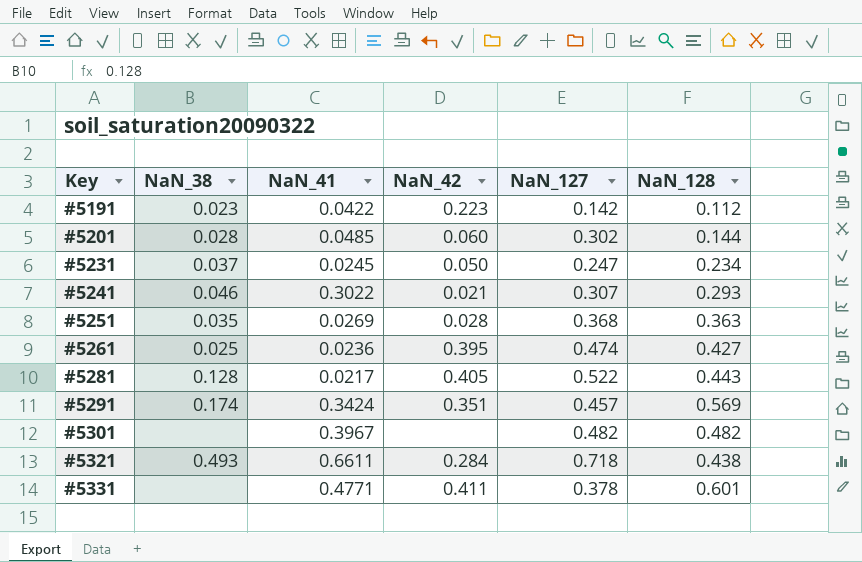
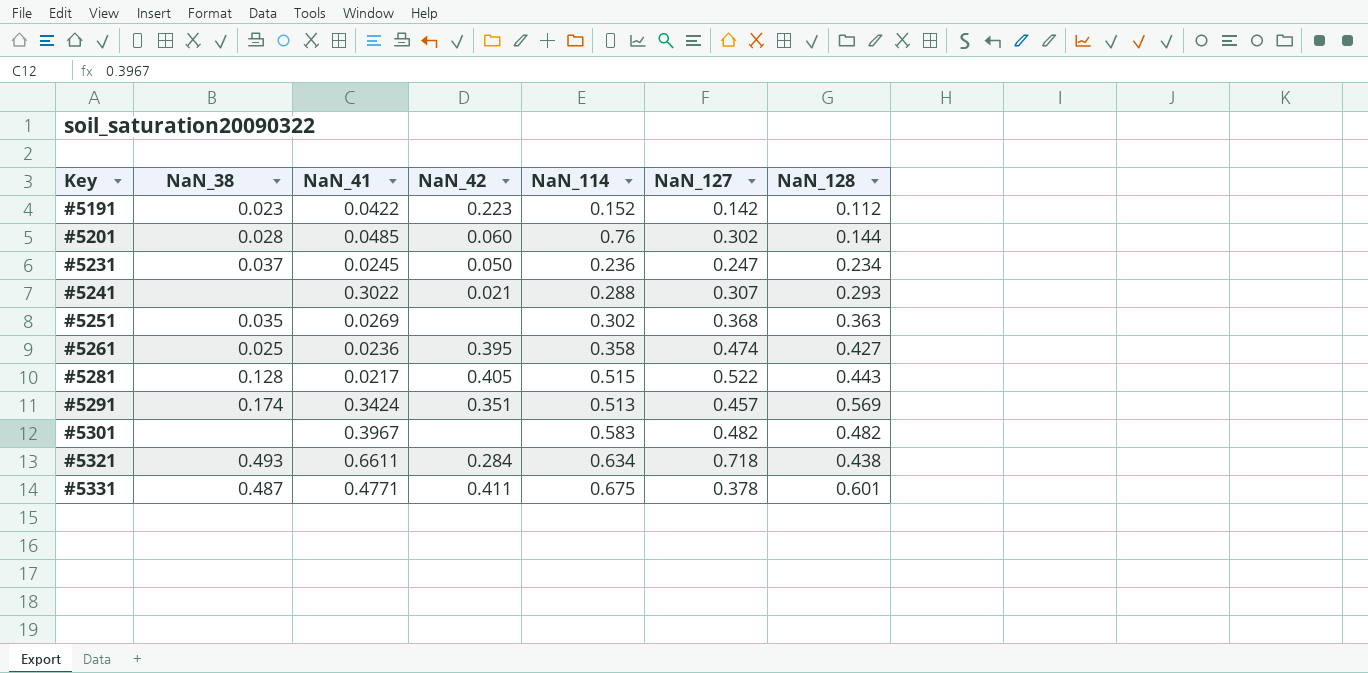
column NaN_114 | position: none -> 5
#5241 | NaN_38: 0.046 -> none
#5251 | NaN_42: 0.028 -> none
#5331 | NaN_38: none -> 0.487

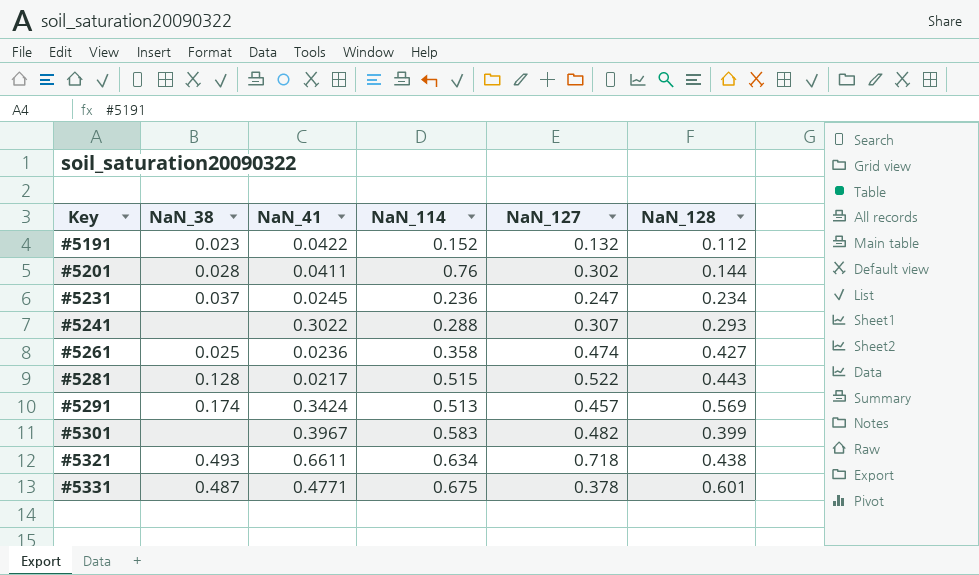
column NaN_42 | position: 4 -> none
row #5251: 0.035 | 0.0269 | none | 0.302 | 0.368 | 0.363 -> none
#5191 | NaN_127: 0.142 -> 0.132
#5201 | NaN_41: 0.0485 -> 0.0411
#5301 | NaN_128: 0.482 -> 0.399

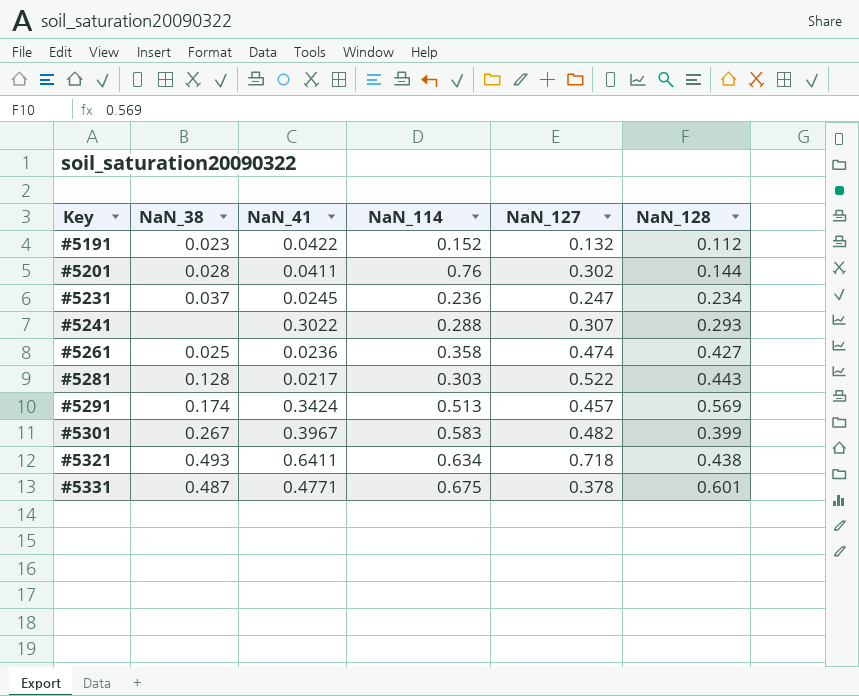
#5281 | NaN_114: 0.515 -> 0.303
#5301 | NaN_38: none -> 0.267
#5321 | NaN_41: 0.6611 -> 0.6411

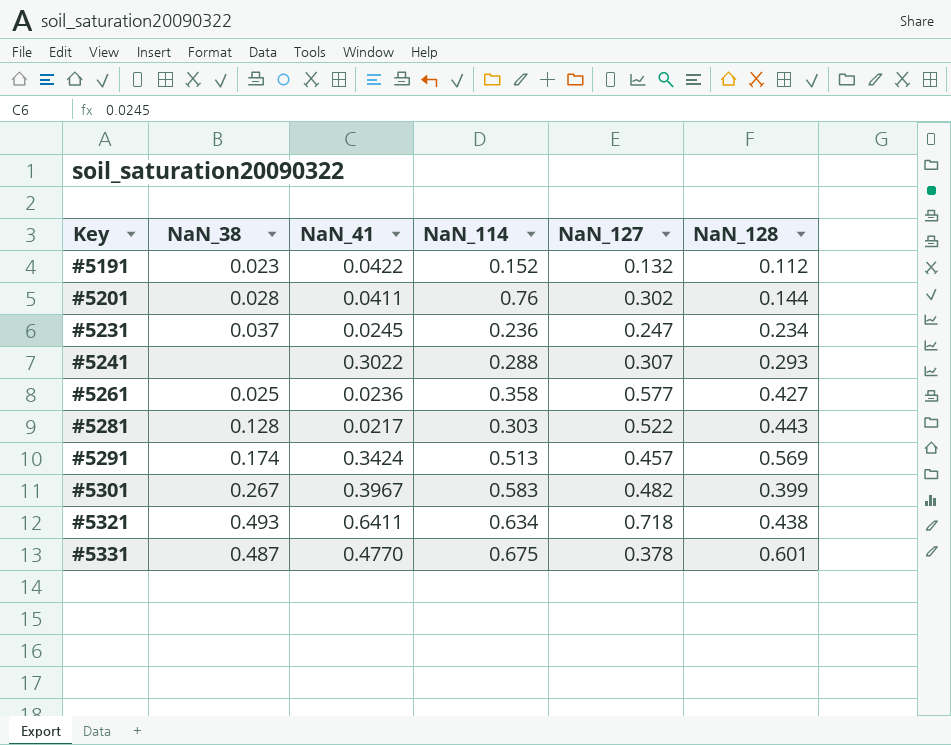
#5261 | NaN_127: 0.474 -> 0.577
#5331 | NaN_41: 0.4771 -> 0.4770

